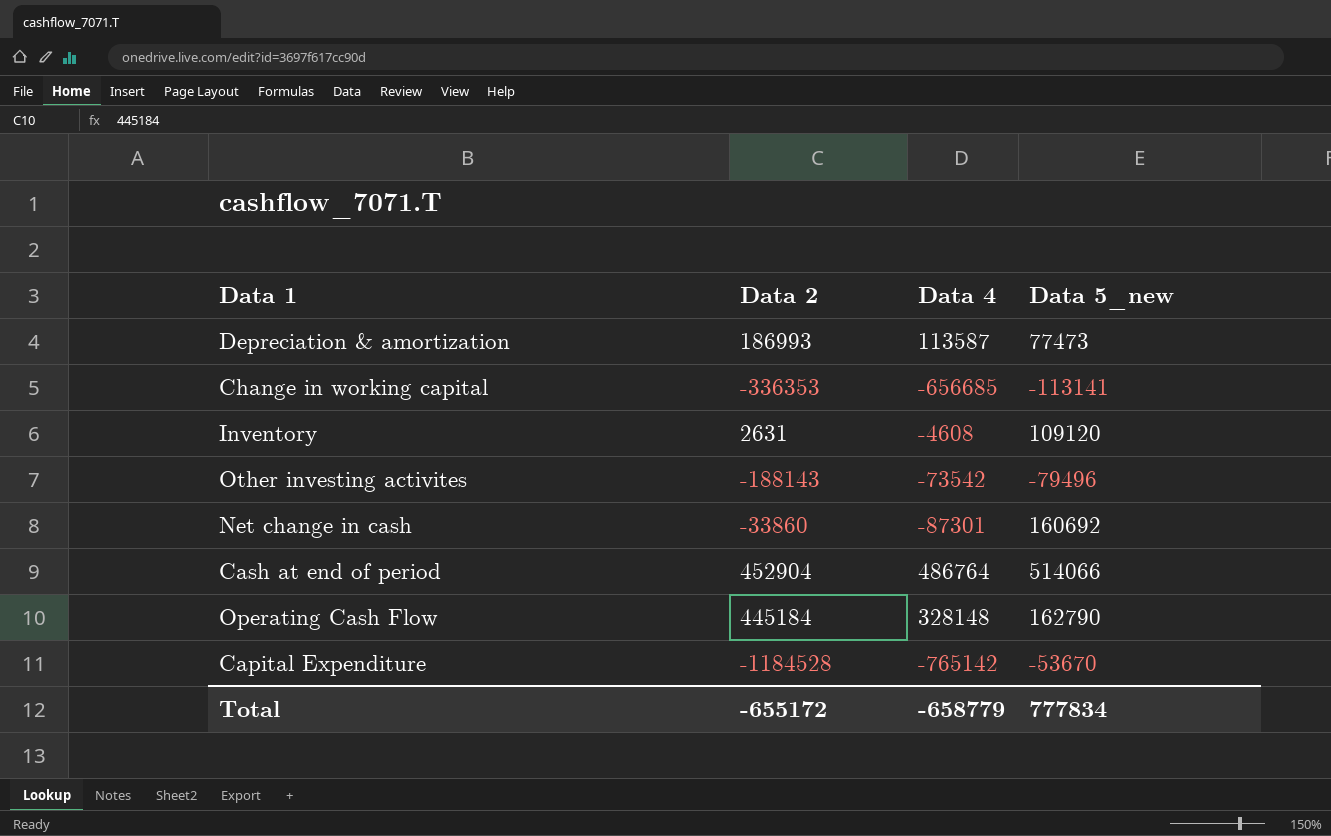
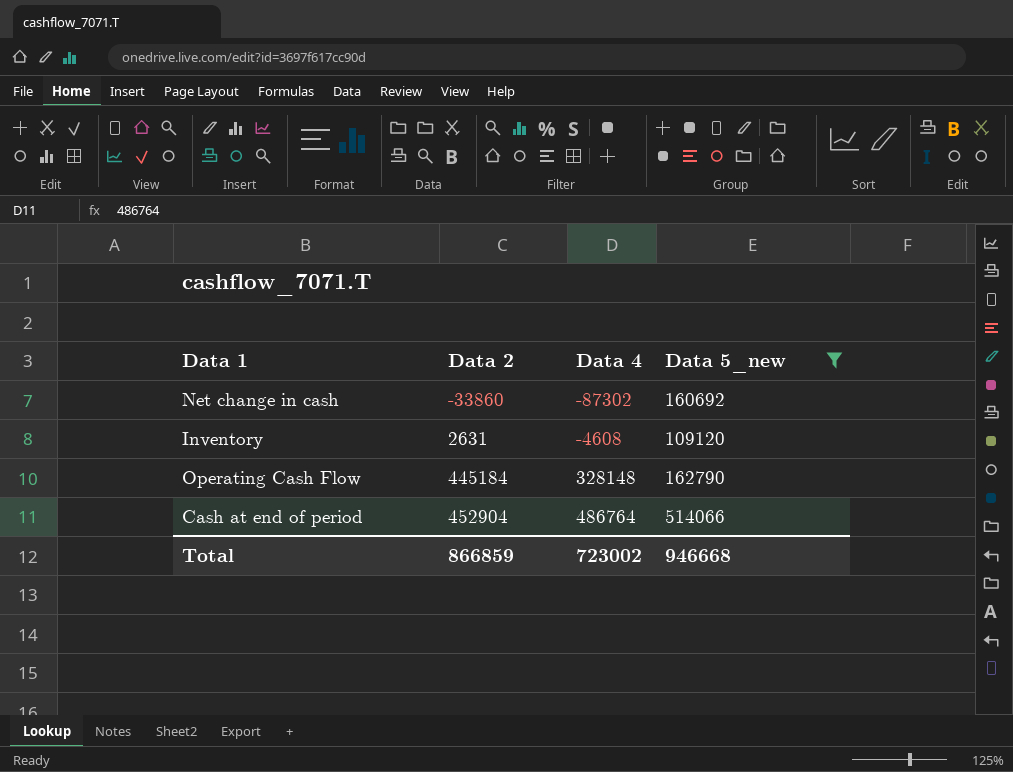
filter: none -> Data 5_new >= 109120
row order: none -> Data 2 ascending
Net change in cash | Data 4: -87301 -> -87302
Total | Data 2: -655172 -> 866859
Total | Data 4: -658779 -> 723002
Total | Data 5_new: 777834 -> 946668

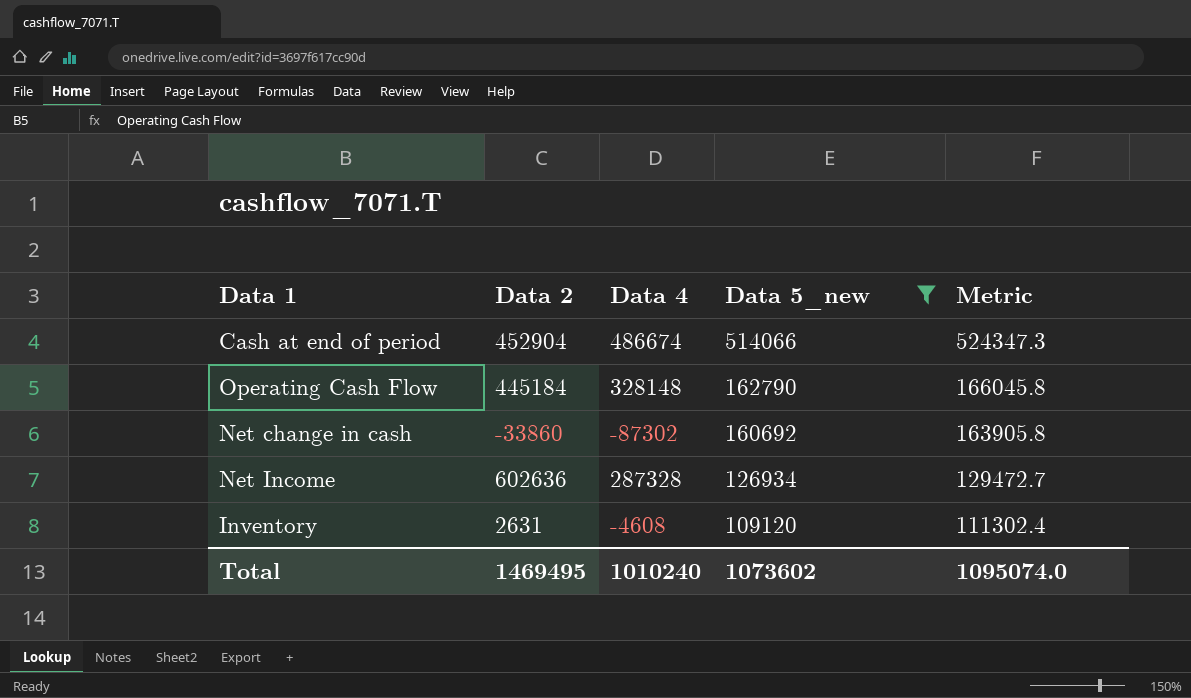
row order: Data 2 ascending -> Data 5_new descending
column Metric | formula: none -> [Data 5_new] * 1.02
Cash at end of period | Data 4: 486764 -> 486674
row Net Income: none -> 602636 | 287328 | 126934 | 129472.7
Total | Data 2: 866859 -> 1469495
Total | Data 4: 723002 -> 1010240
Total | Data 5_new: 946668 -> 1073602

